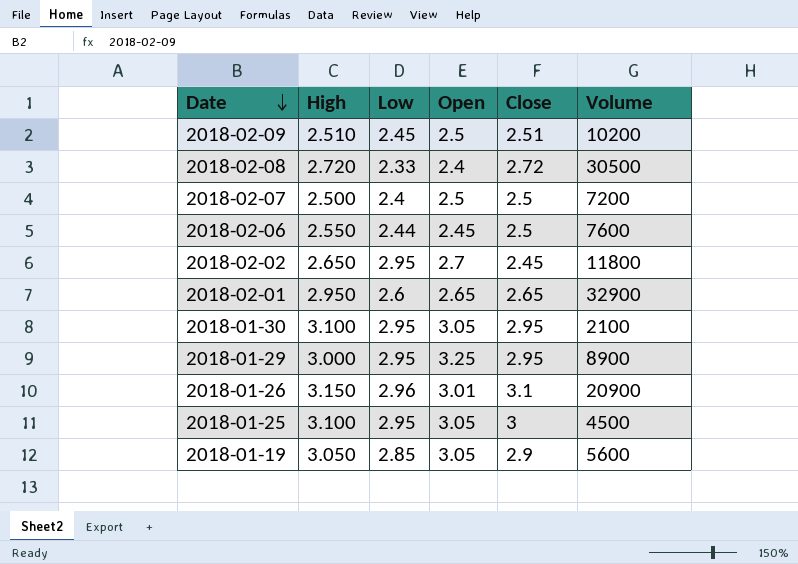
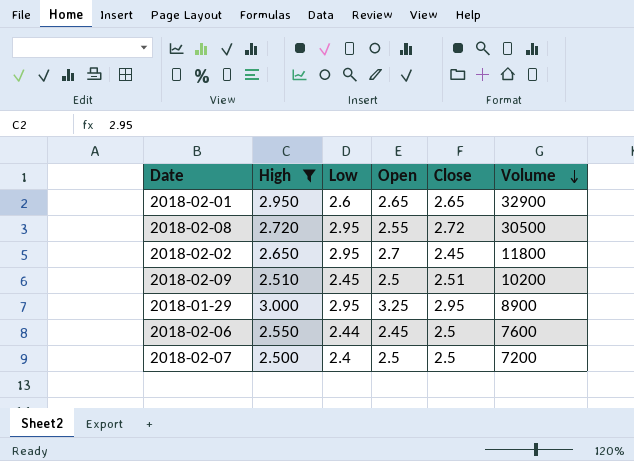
filter: none -> High <= 3.000
row order: Date descending -> Volume descending
2018-02-08 | Low: 2.33 -> 2.95
2018-02-08 | Open: 2.4 -> 2.55

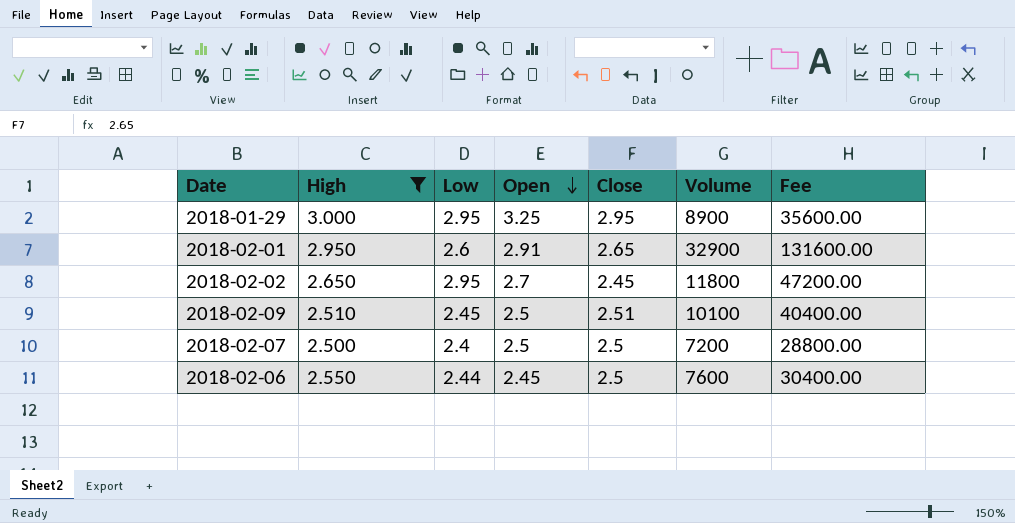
row order: Volume descending -> Open descending
column Fee | formula: none -> [Volume] * 4
row 2018-02-08: 2.720 | 2.95 | 2.55 | 2.72 | 30500 -> none
2018-02-01 | Open: 2.65 -> 2.91
2018-02-09 | Volume: 10200 -> 10100

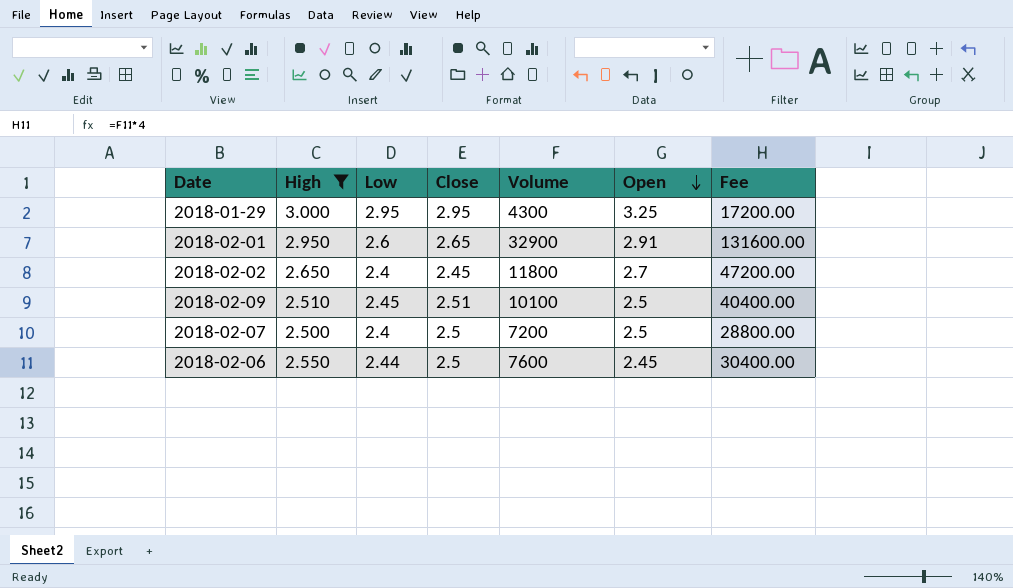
column Open | position: 4 -> 6
2018-01-29 | Volume: 8900 -> 4300
2018-01-29 | Fee: 35600.00 -> 17200.00
2018-02-02 | Low: 2.95 -> 2.4

